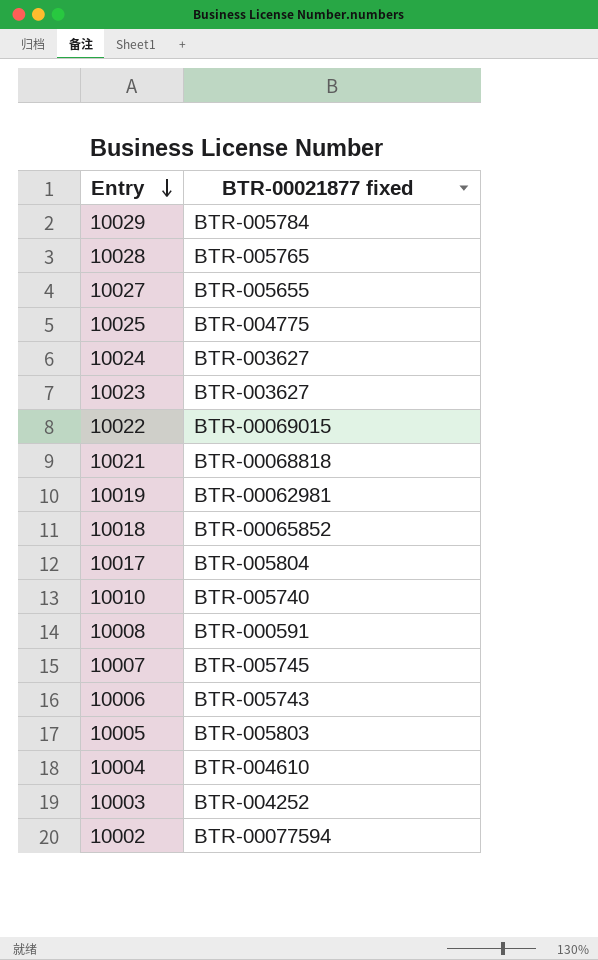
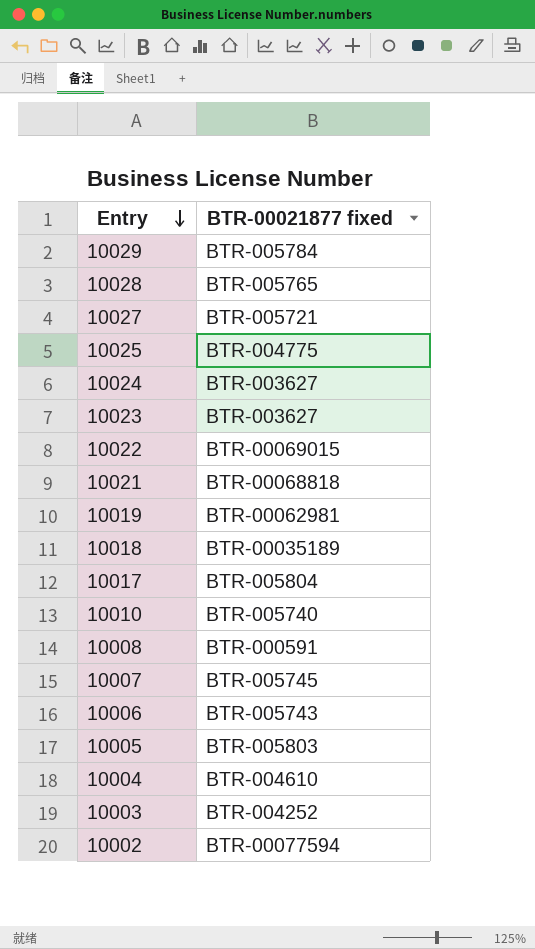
10027 | BTR-00021877 fixed: BTR-005655 -> BTR-005721
10018 | BTR-00021877 fixed: BTR-00065852 -> BTR-00035189

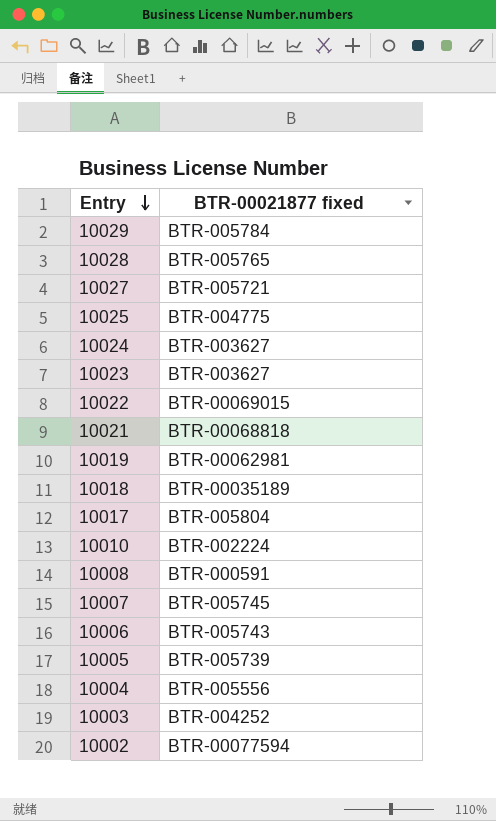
10010 | BTR-00021877 fixed: BTR-005740 -> BTR-002224
10005 | BTR-00021877 fixed: BTR-005803 -> BTR-005739
10004 | BTR-00021877 fixed: BTR-004610 -> BTR-005556

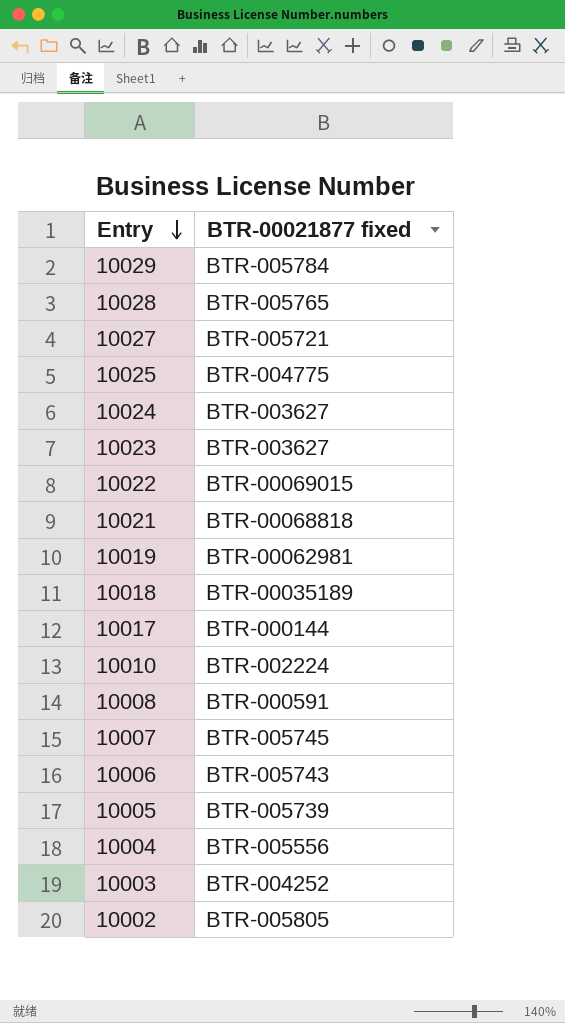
10017 | BTR-00021877 fixed: BTR-005804 -> BTR-000144
10002 | BTR-00021877 fixed: BTR-00077594 -> BTR-005805

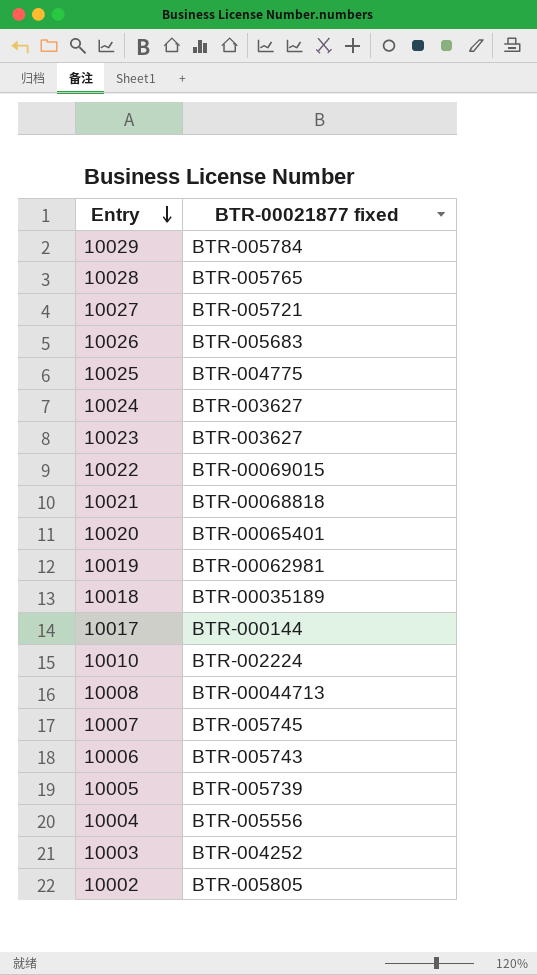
row 10026: none -> BTR-005683
row 10020: none -> BTR-00065401
10008 | BTR-00021877 fixed: BTR-000591 -> BTR-00044713

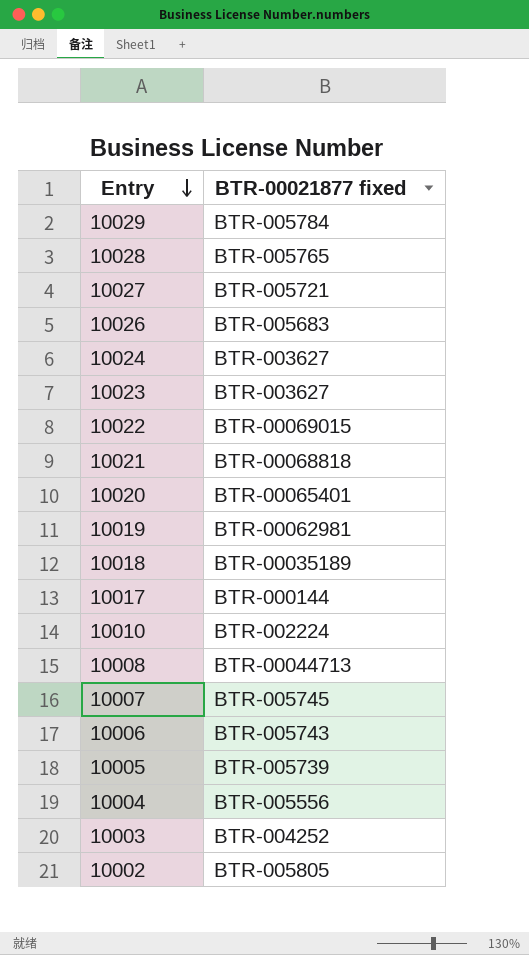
row 10025: BTR-004775 -> none

